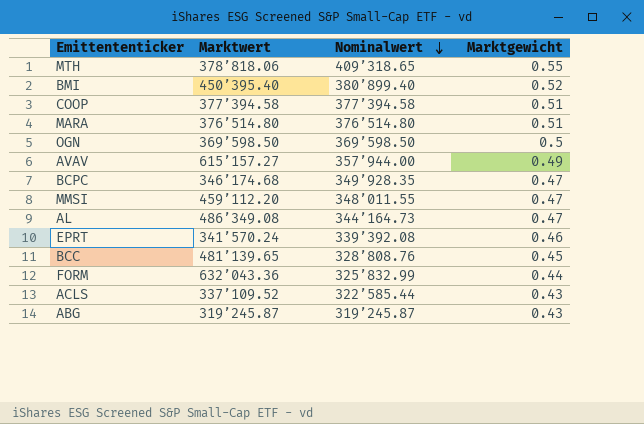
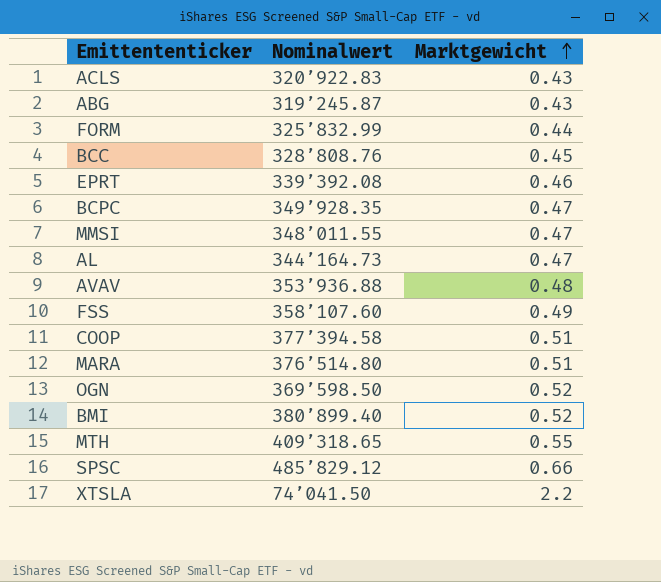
row order: Nominalwert descending -> Marktgewicht ascending
column Marktwert | position: 2 -> none
ACLS | Nominalwert: 322’585.44 -> 320’922.83
AVAV | Nominalwert: 357’944.00 -> 353’936.88
AVAV | Marktgewicht: 0.49 -> 0.48
row FSS: none -> 358’107.60 | 0.49
OGN | Marktgewicht: 0.5 -> 0.52
row SPSC: none -> 485’829.12 | 0.66
row XTSLA: none -> 74’041.50 | 2.2

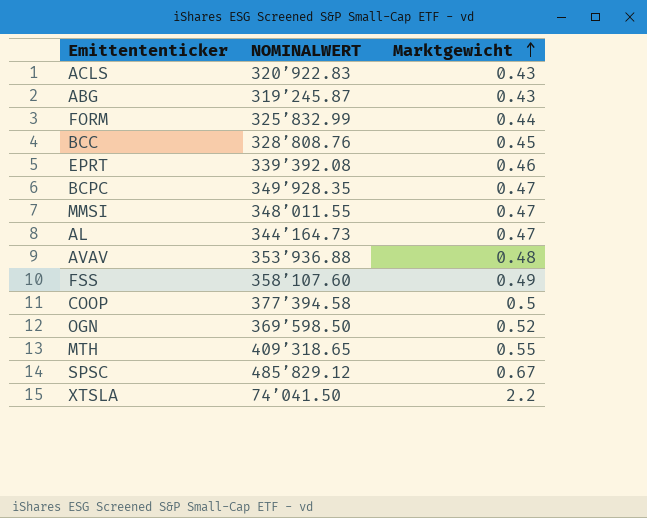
column name: Nominalwert -> NOMINALWERT
row MARA: 376’514.80 | 0.51 -> none
row BMI: 380’899.40 | 0.52 -> none
COOP | Marktgewicht: 0.51 -> 0.5
SPSC | Marktgewicht: 0.66 -> 0.67

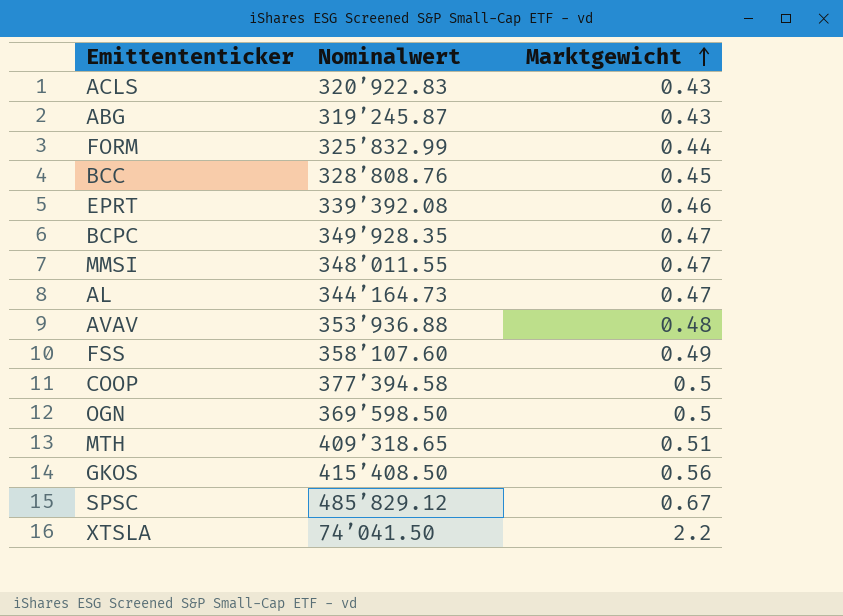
column name: NOMINALWERT -> Nominalwert
OGN | Marktgewicht: 0.52 -> 0.5
MTH | Marktgewicht: 0.55 -> 0.51
row GKOS: none -> 415’408.50 | 0.56

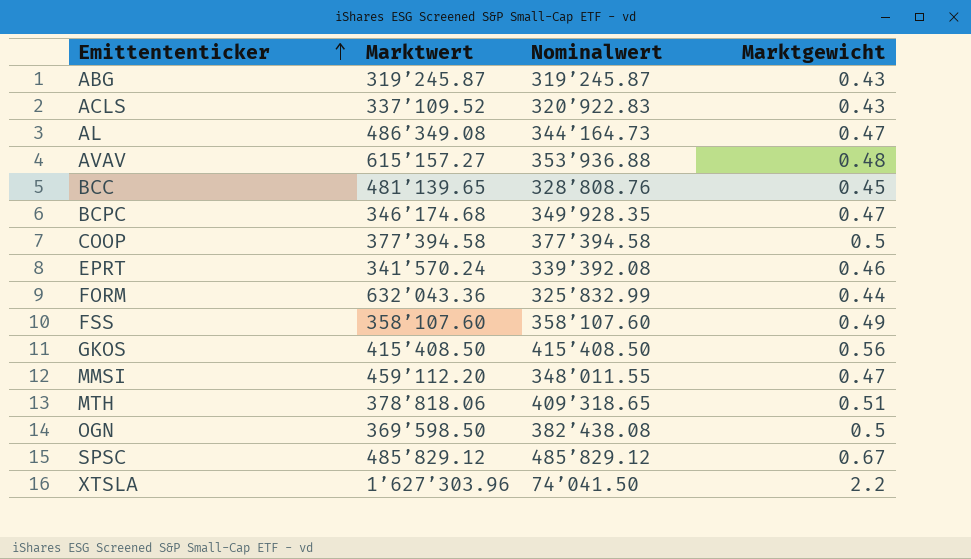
row order: Marktgewicht ascending -> Emittententicker ascending
column Marktwert | position: none -> 2
OGN | Nominalwert: 369’598.50 -> 382’438.08

